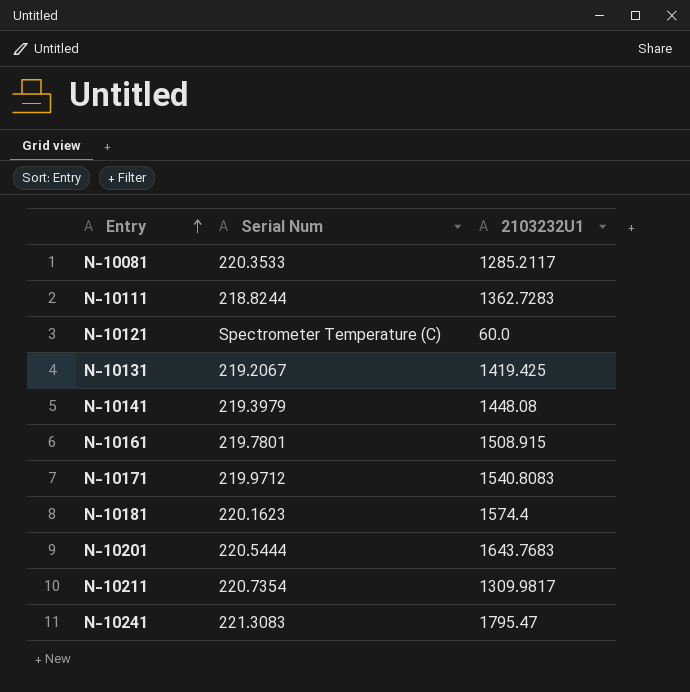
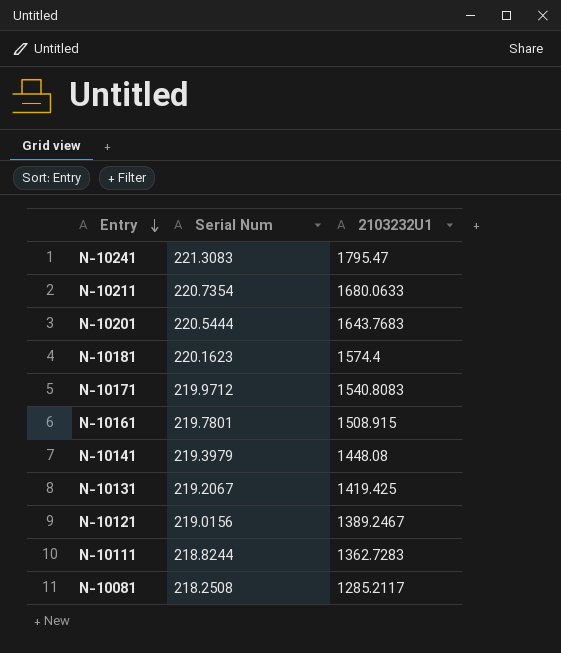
row order: Entry ascending -> Entry descending
N-10211 | 2103232U1: 1309.9817 -> 1680.0633
N-10121 | Serial Num: Spectrometer Temperature (C) -> 219.0156
N-10121 | 2103232U1: 60.0 -> 1389.2467
N-10081 | Serial Num: 220.3533 -> 218.2508

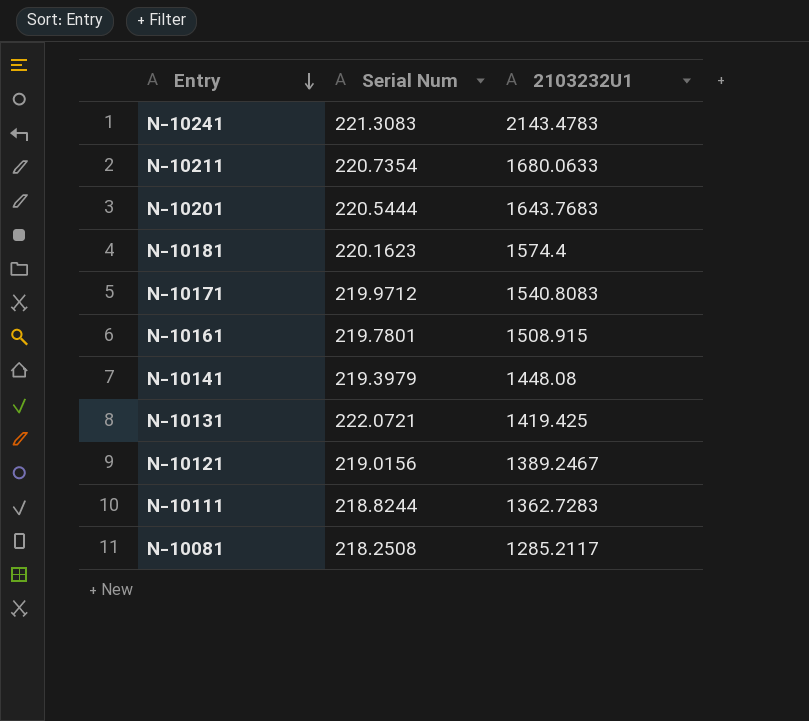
N-10241 | 2103232U1: 1795.47 -> 2143.4783
N-10131 | Serial Num: 219.2067 -> 222.0721

